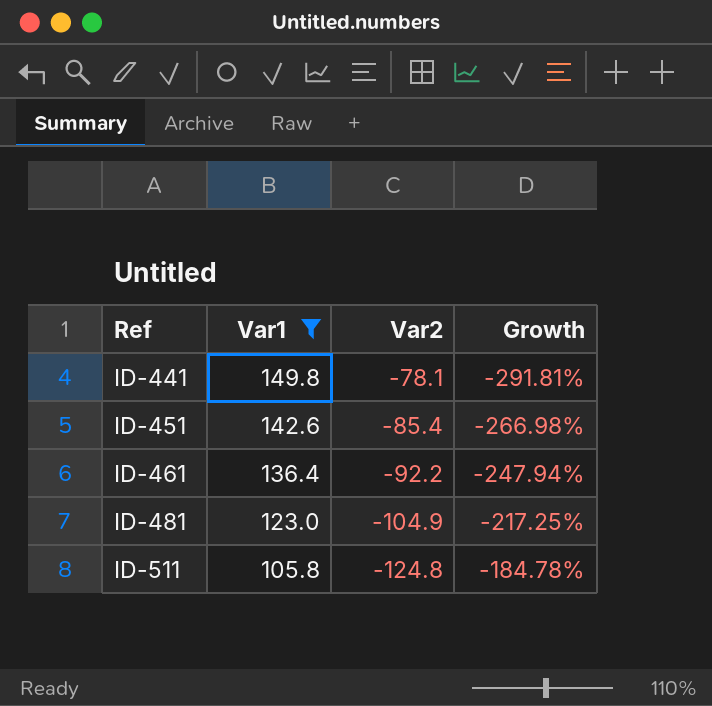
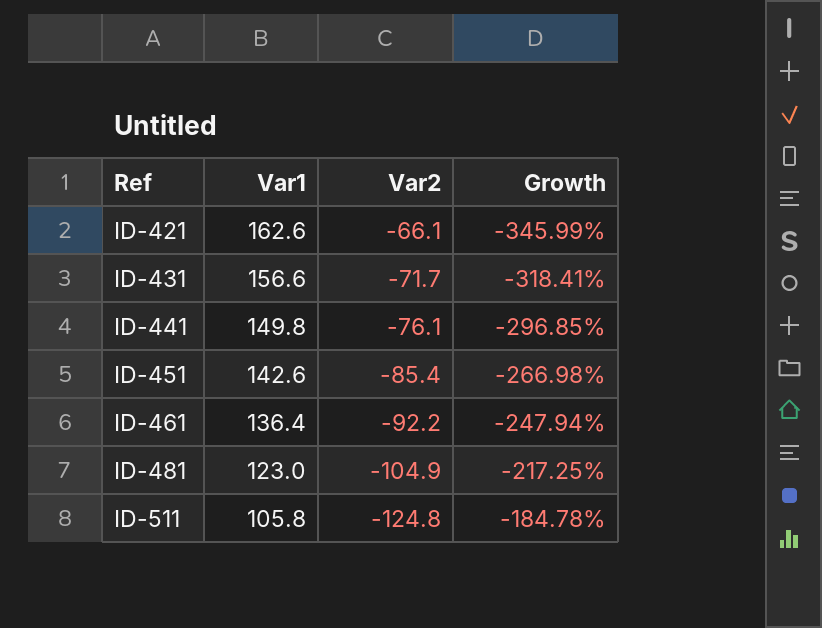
filter: Var1 <= 149.8 -> none
ID-441 | Var2: -78.1 -> -76.1
ID-441 | Growth: -291.81% -> -296.85%

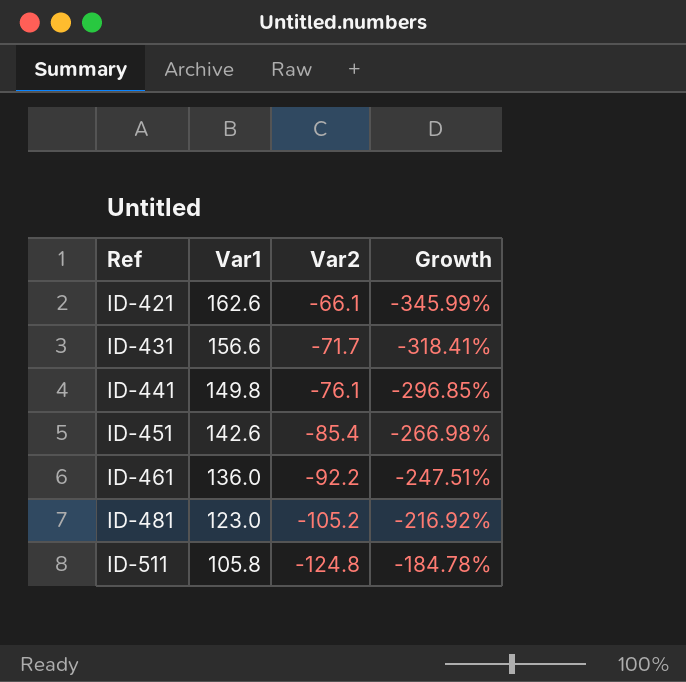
ID-461 | Var1: 136.4 -> 136.0
ID-461 | Growth: -247.94% -> -247.51%
ID-481 | Var2: -104.9 -> -105.2
ID-481 | Growth: -217.25% -> -216.92%

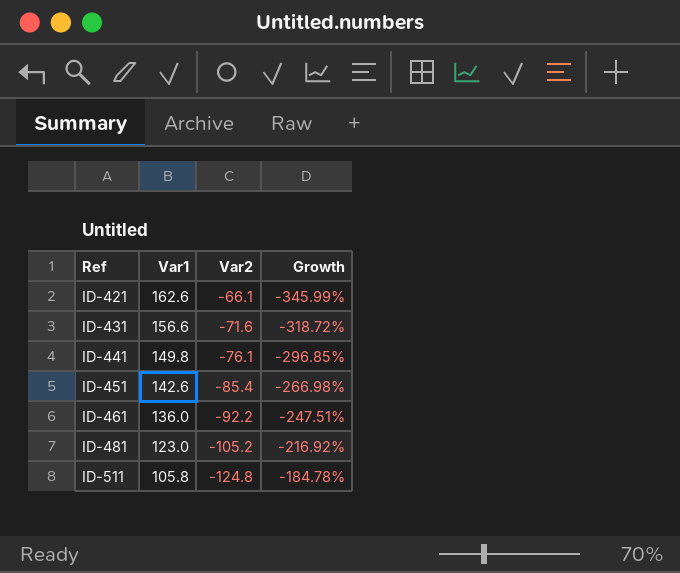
ID-431 | Var2: -71.7 -> -71.6
ID-431 | Growth: -318.41% -> -318.72%

